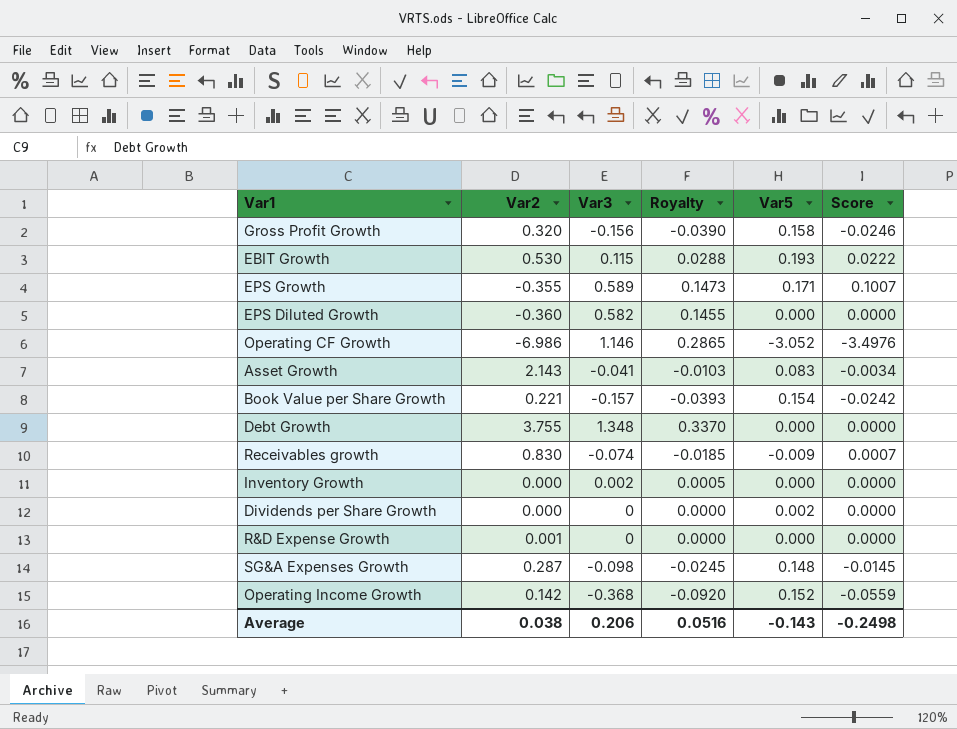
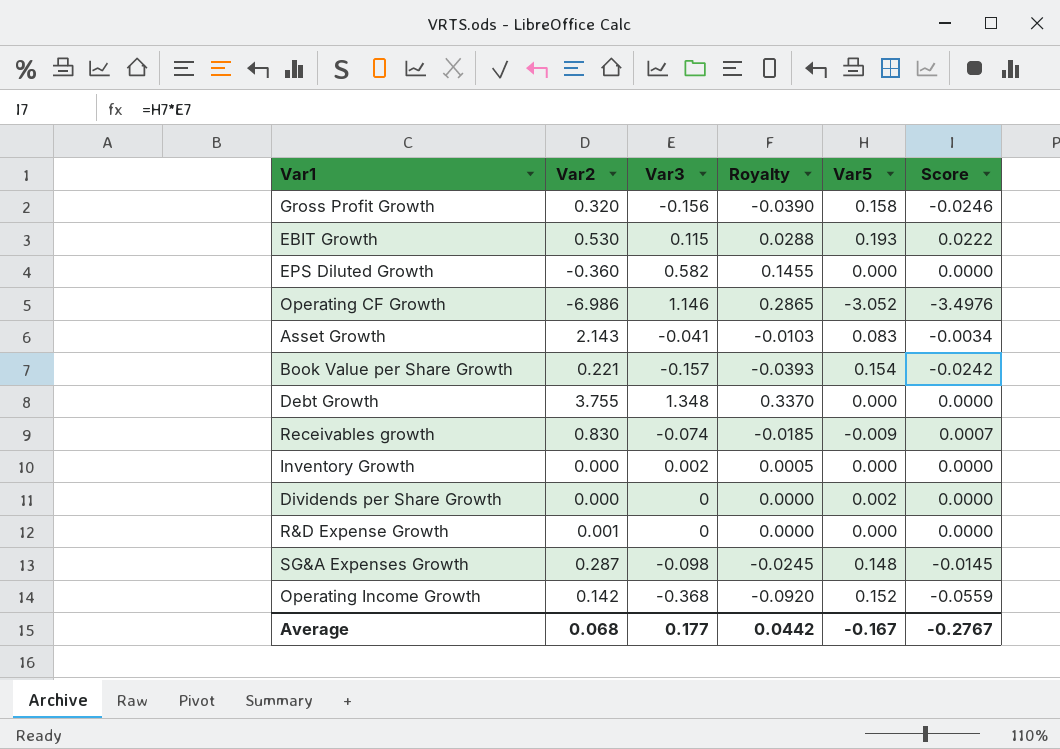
row EPS Growth: -0.355 | 0.589 | 0.1473 | 0.171 | 0.1007 -> none
Average | Var2: 0.038 -> 0.068
Average | Var3: 0.206 -> 0.177
Average | Royalty: 0.0516 -> 0.0442
Average | Var5: -0.143 -> -0.167
Average | Score: -0.2498 -> -0.2767

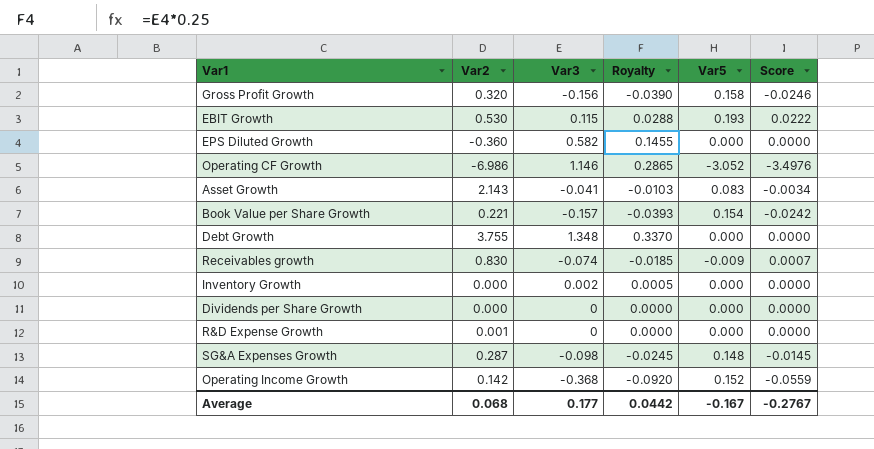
Dividends per Share Growth | Var5: 0.002 -> 0.000

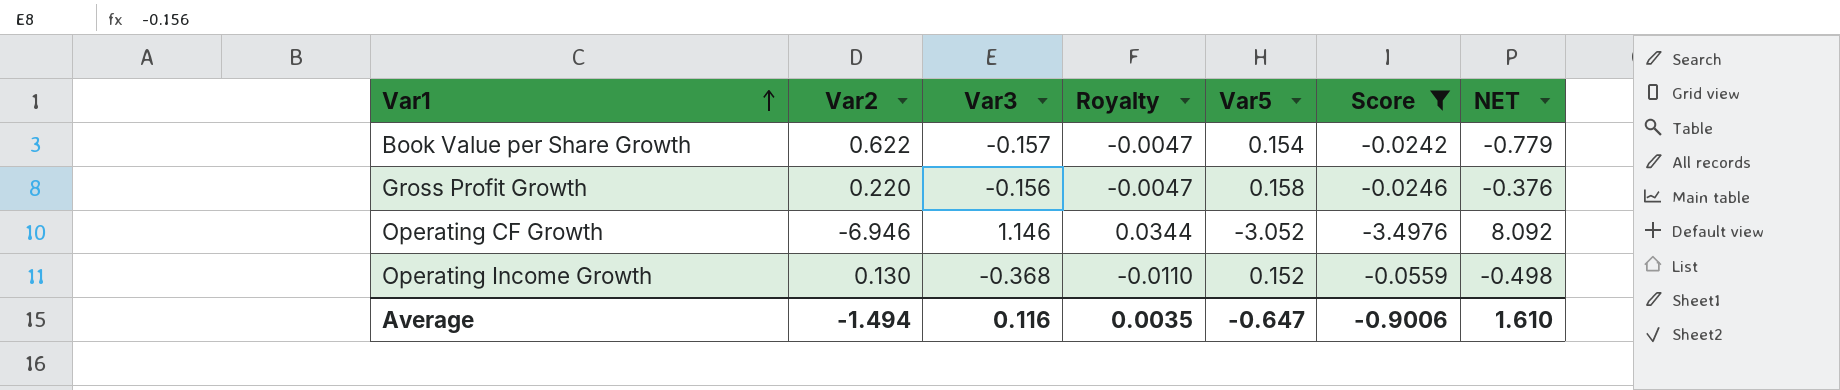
filter: none -> Score <= -0.0242
row order: none -> Var1 ascending
column Royalty | formula: [Var3] * 0.25 -> [Var3] * 0.03
column NET | formula: none -> [Var3] - [Var2]
Book Value per Share Growth | Var2: 0.221 -> 0.622
Gross Profit Growth | Var2: 0.320 -> 0.220
Operating CF Growth | Var2: -6.986 -> -6.946
Operating Income Growth | Var2: 0.142 -> 0.130
Average | Var2: 0.068 -> -1.494
Average | Var3: 0.177 -> 0.116
Average | Royalty: 0.0442 -> 0.0035
Average | Var5: -0.167 -> -0.647
Average | Score: -0.2767 -> -0.9006

